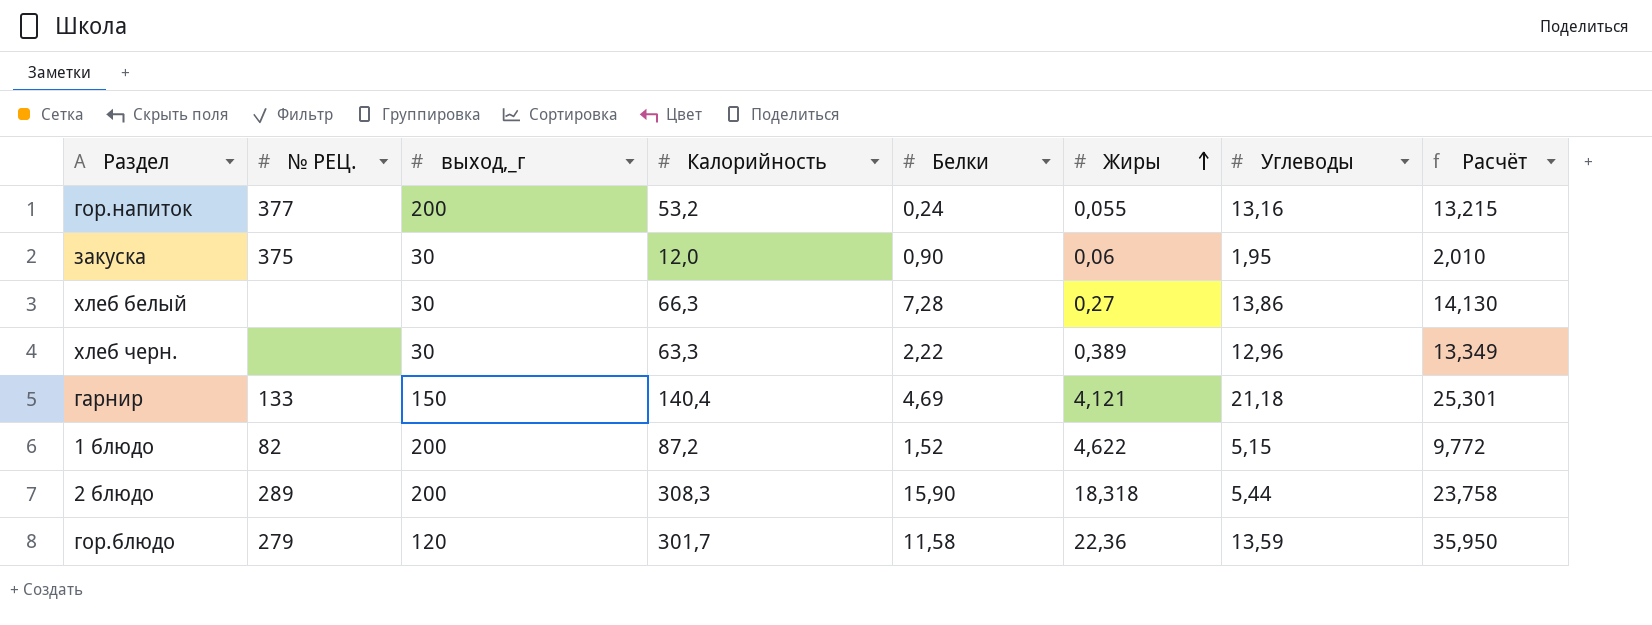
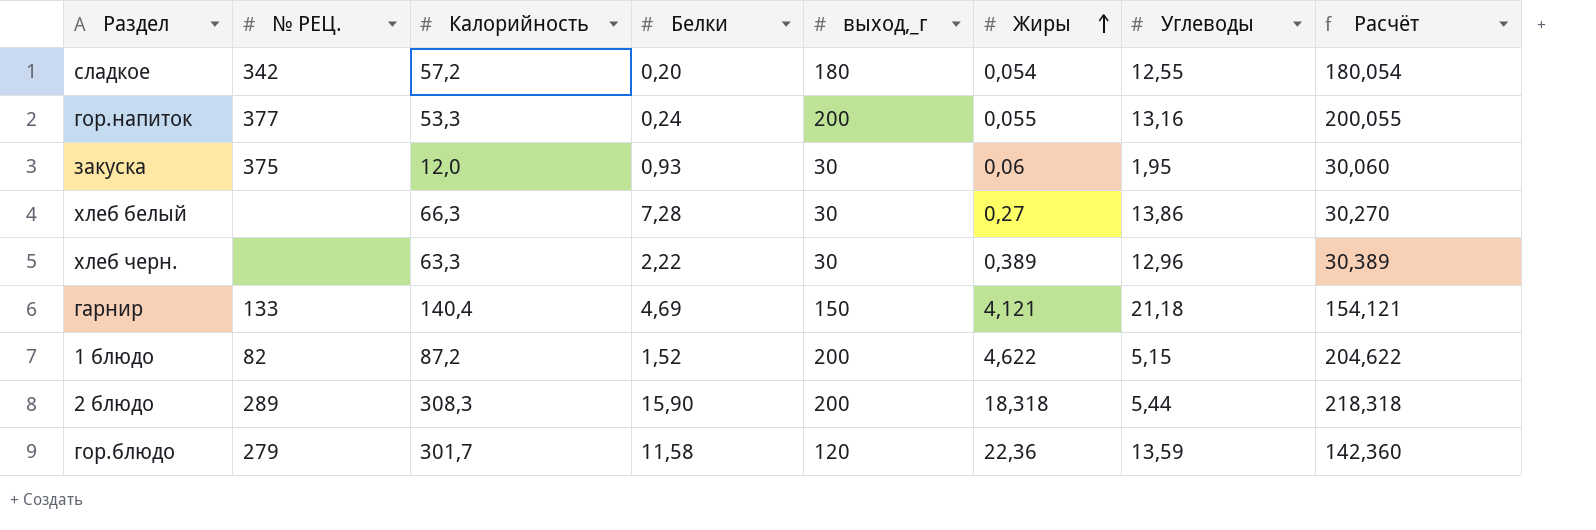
column выход,_г | position: 3 -> 5
column Расчёт | formula: [Жиры] + [Углеводы] -> [выход,_г] + [Жиры]
row сладкое: none -> 342 | 57,2 | 0,20 | 180 | 0,054 | 12,55 | 180,054
гор.напиток | Калорийность: 53,2 -> 53,3
закуска | Белки: 0,90 -> 0,93

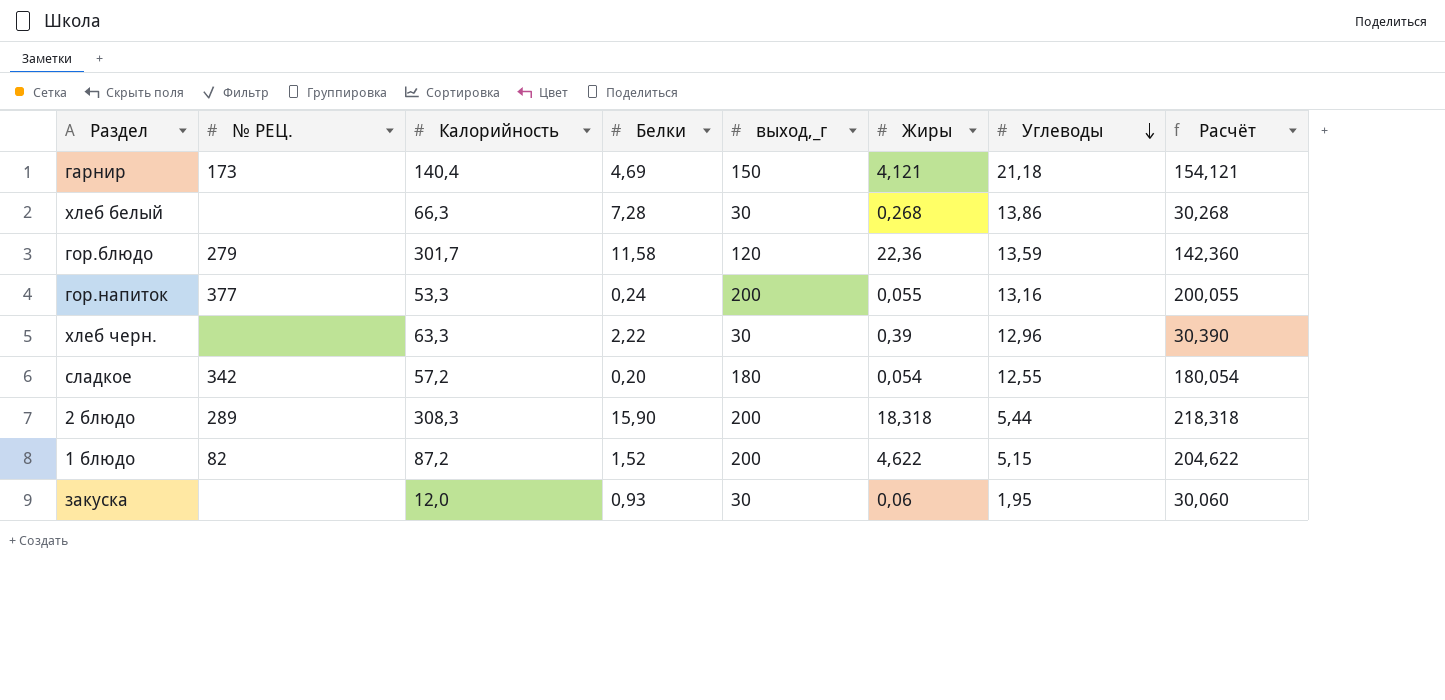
row order: Жиры ascending -> Углеводы descending
гарнир | № РЕЦ.: 133 -> 173
хлеб белый | Жиры: 0,27 -> 0,268
хлеб белый | Расчёт: 30,270 -> 30,268
хлеб черн. | Жиры: 0,389 -> 0,39
хлеб черн. | Расчёт: 30,389 -> 30,390
закуска | № РЕЦ.: 375 -> none

